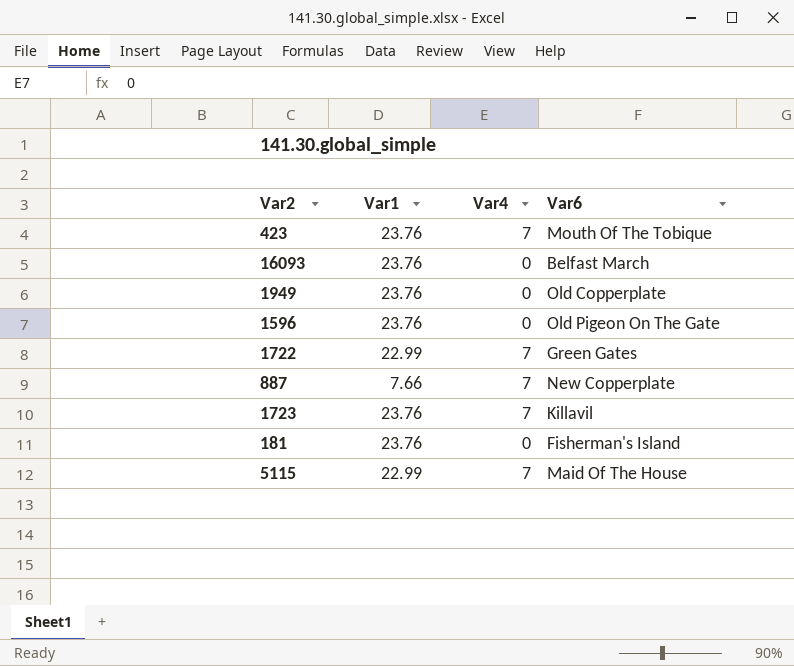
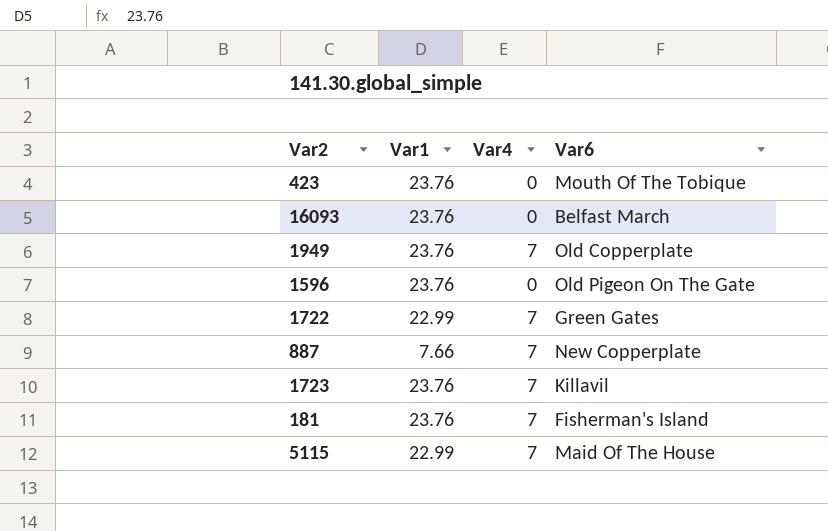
423 | Var4: 7 -> 0
1949 | Var4: 0 -> 7
181 | Var4: 0 -> 7

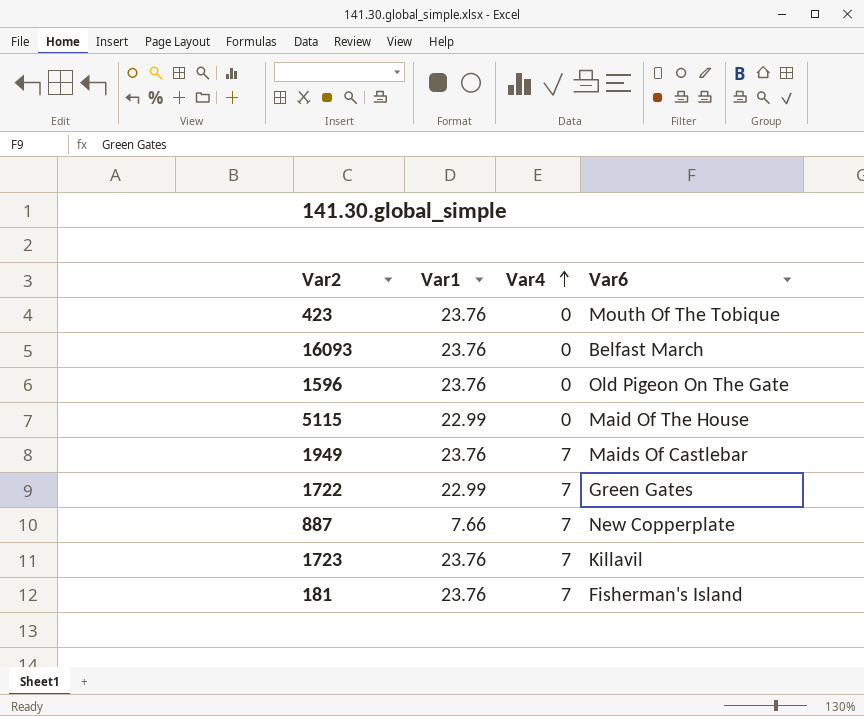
row order: none -> Var4 ascending
5115 | Var4: 7 -> 0
1949 | Var6: Old Copperplate -> Maids Of Castlebar

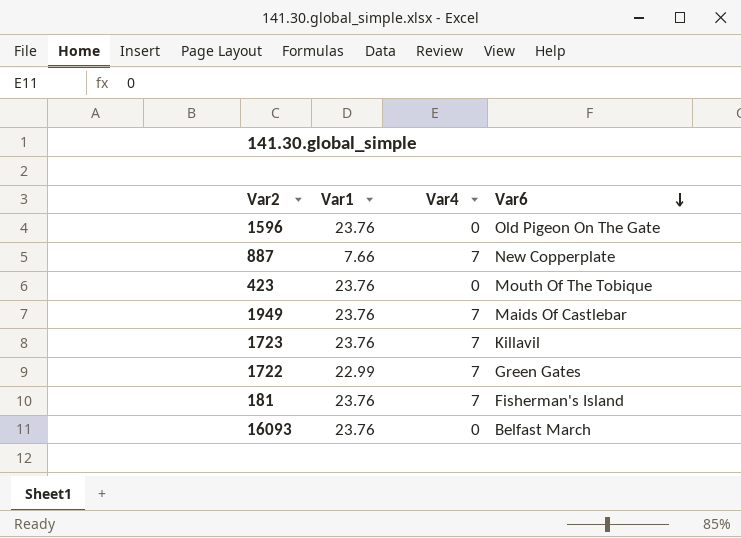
row order: Var4 ascending -> Var6 descending
row 5115: 22.99 | 0 | Maid Of The House -> none

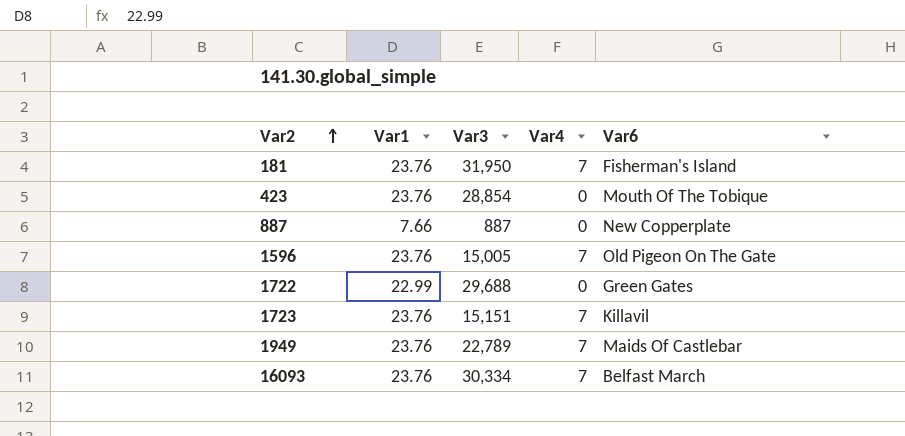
row order: Var6 descending -> Var2 ascending
column Var3 | position: none -> 3
887 | Var4: 7 -> 0
1596 | Var4: 0 -> 7
1722 | Var4: 7 -> 0
16093 | Var4: 0 -> 7

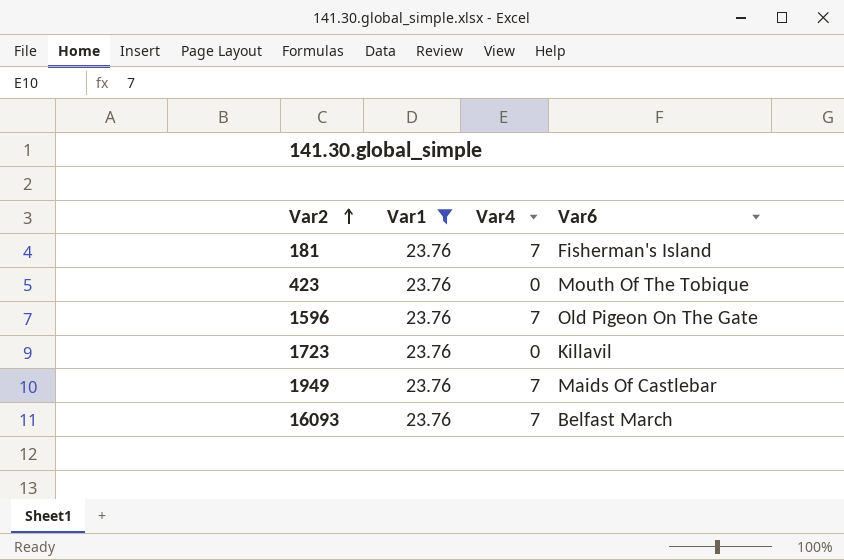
filter: none -> Var1 = 23.76
column Var3 | position: 3 -> none
1723 | Var4: 7 -> 0

